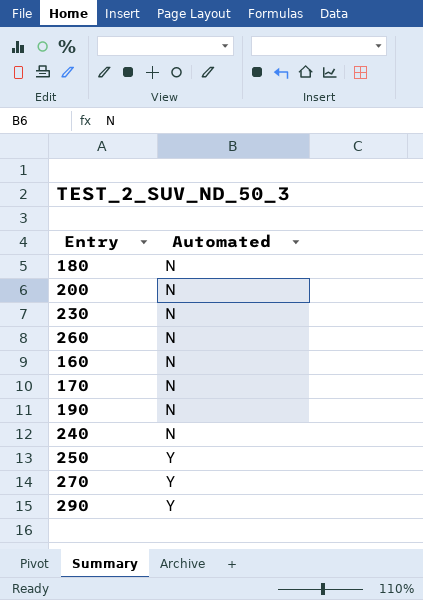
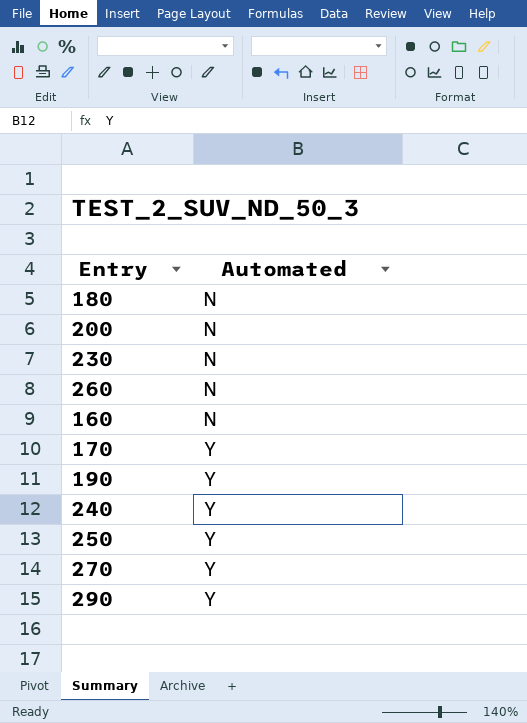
170 | Automated: N -> Y
190 | Automated: N -> Y
240 | Automated: N -> Y

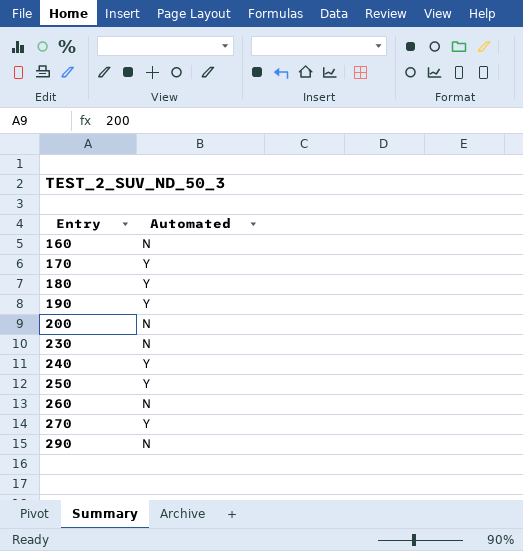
row order: Automated ascending -> Entry ascending
180 | Automated: N -> Y
290 | Automated: Y -> N

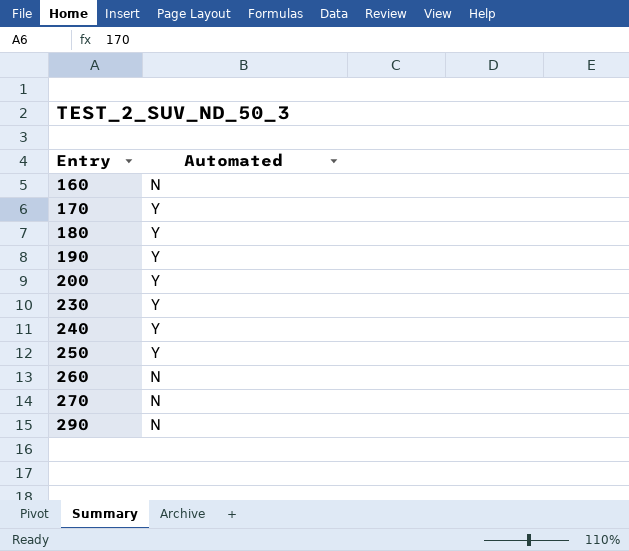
200 | Automated: N -> Y
230 | Automated: N -> Y
270 | Automated: Y -> N

